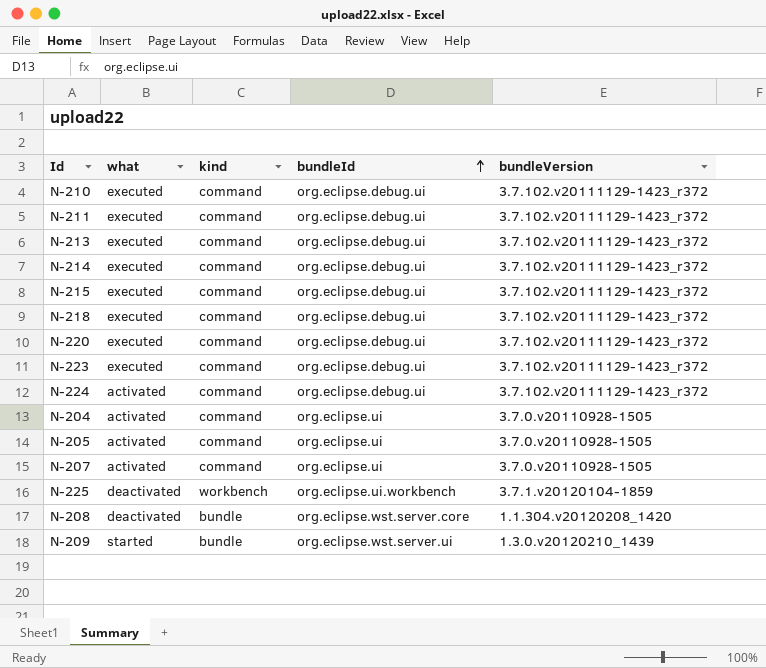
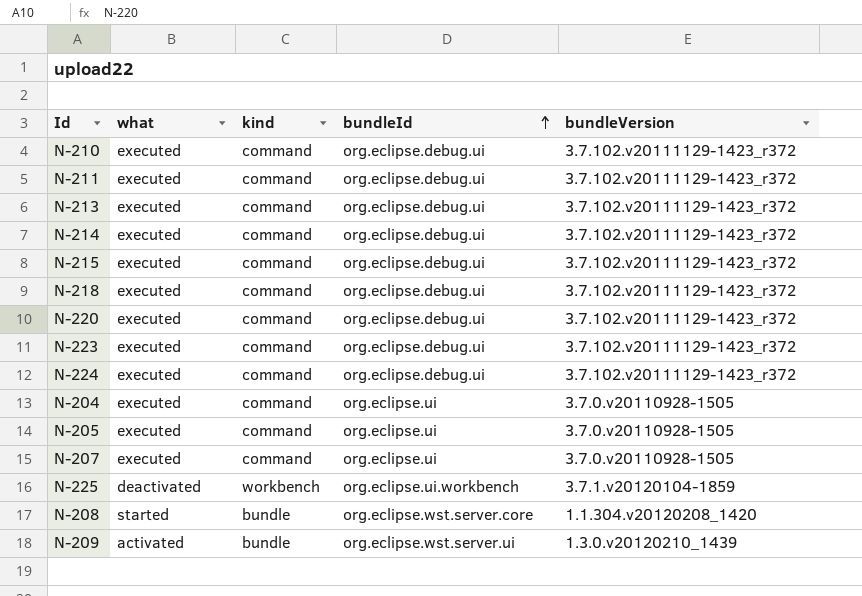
N-224 | what: activated -> executed
N-204 | what: activated -> executed
N-205 | what: activated -> executed
N-207 | what: activated -> executed
N-208 | what: deactivated -> started
N-209 | what: started -> activated

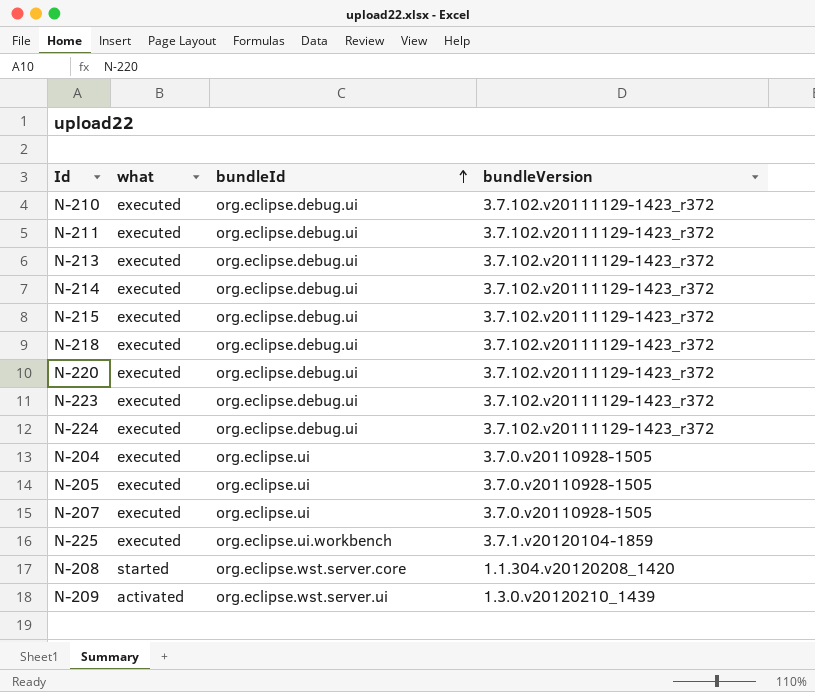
column kind | position: 3 -> none
N-225 | what: deactivated -> executed

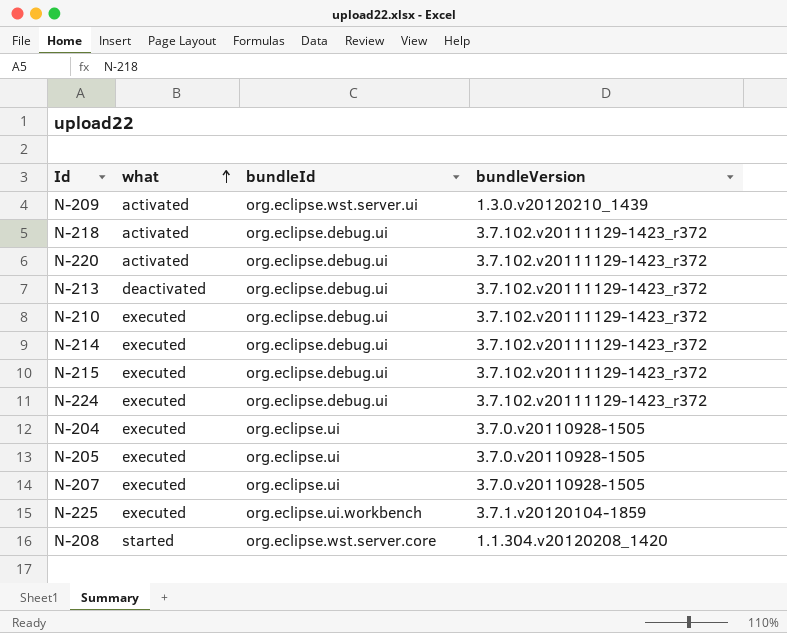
row order: bundleId ascending -> what ascending
row N-211: executed | org.eclipse.debug.ui | 3.7.102.v20111129-1423_r372 -> none
row N-223: executed | org.eclipse.debug.ui | 3.7.102.v20111129-1423_r372 -> none
N-218 | what: executed -> activated
N-220 | what: executed -> activated
N-213 | what: executed -> deactivated

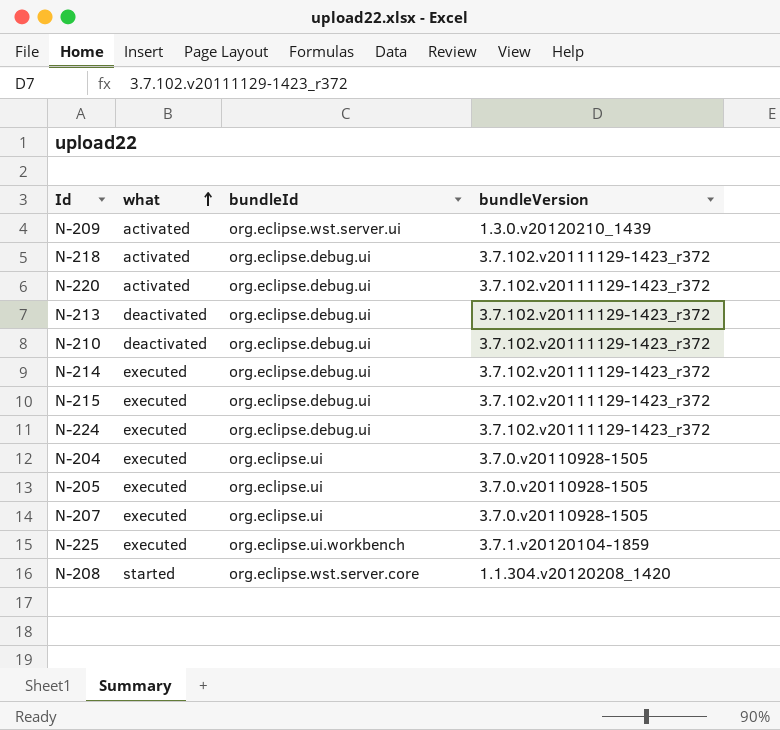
N-210 | what: executed -> deactivated

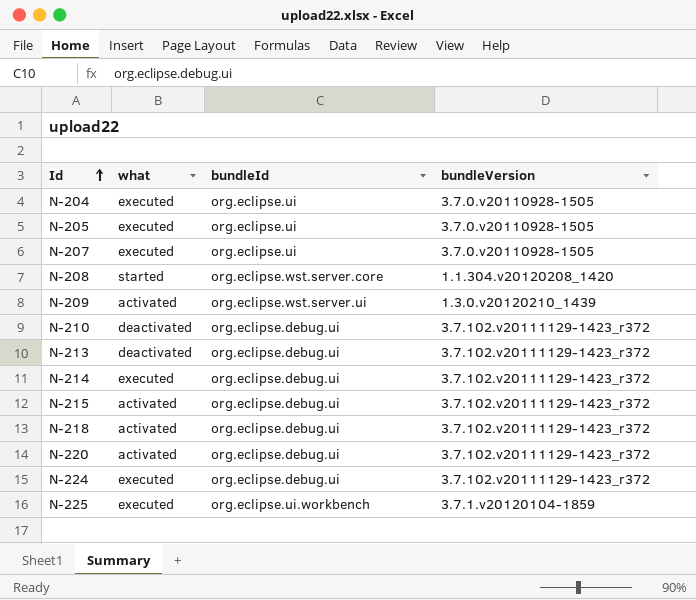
row order: what ascending -> Id ascending
N-215 | what: executed -> activated

